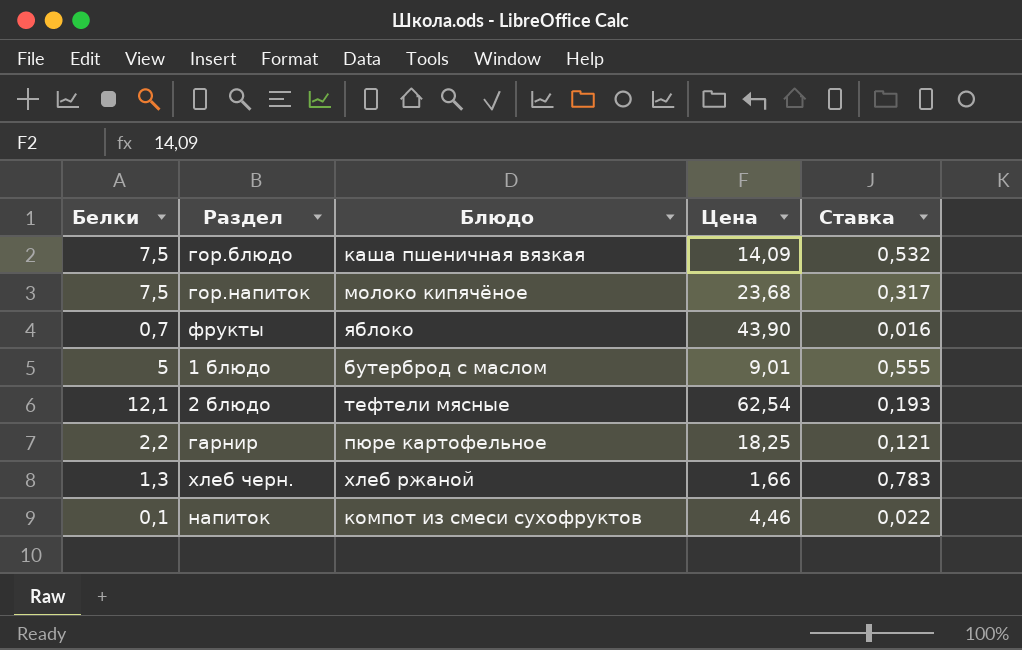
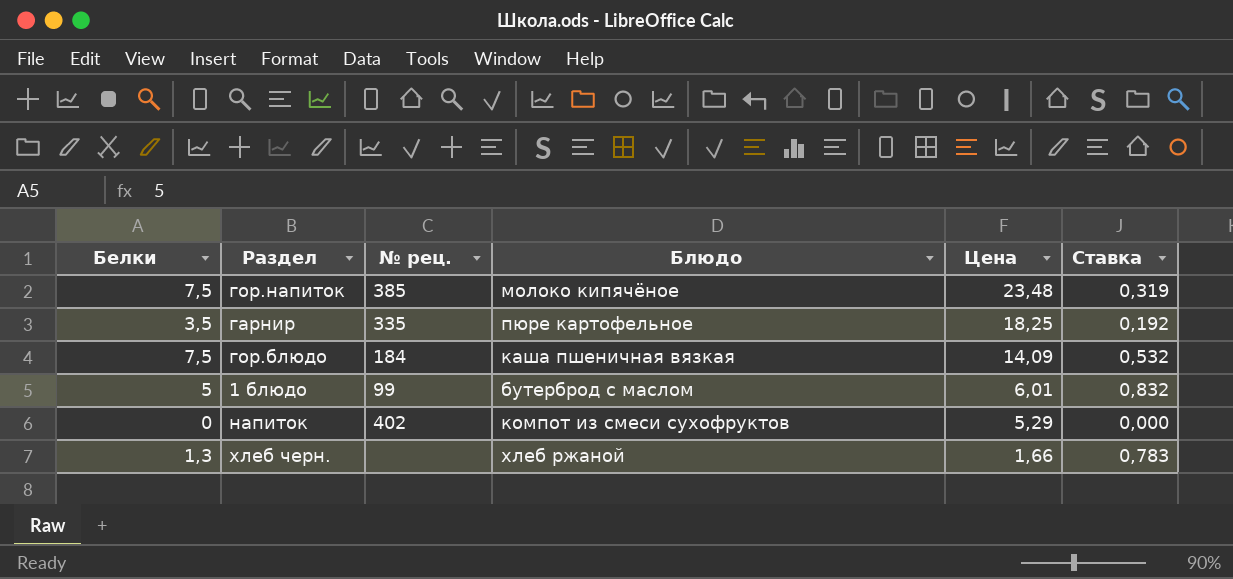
row order: none -> Цена descending
column № рец. | position: none -> 3
row фрукты: 0,7 | яблоко | 43,90 | 0,016 -> none
row 2 блюдо: 12,1 | тефтели мясные | 62,54 | 0,193 -> none
гор.напиток | Цена: 23,68 -> 23,48
гор.напиток | Ставка: 0,317 -> 0,319
гарнир | Белки: 2,2 -> 3,5
гарнир | Ставка: 0,121 -> 0,192
1 блюдо | Цена: 9,01 -> 6,01
1 блюдо | Ставка: 0,555 -> 0,832
напиток | Белки: 0,1 -> 0
напиток | Цена: 4,46 -> 5,29
напиток | Ставка: 0,022 -> 0,000

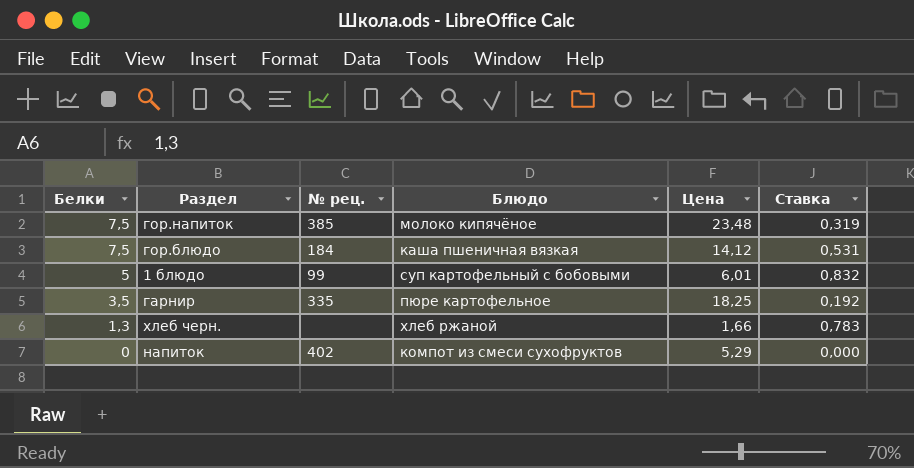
row order: Цена descending -> Белки descending
гор.блюдо | Цена: 14,09 -> 14,12
гор.блюдо | Ставка: 0,532 -> 0,531
1 блюдо | Блюдо: бутерброд с маслом -> суп картофельный с бобовыми

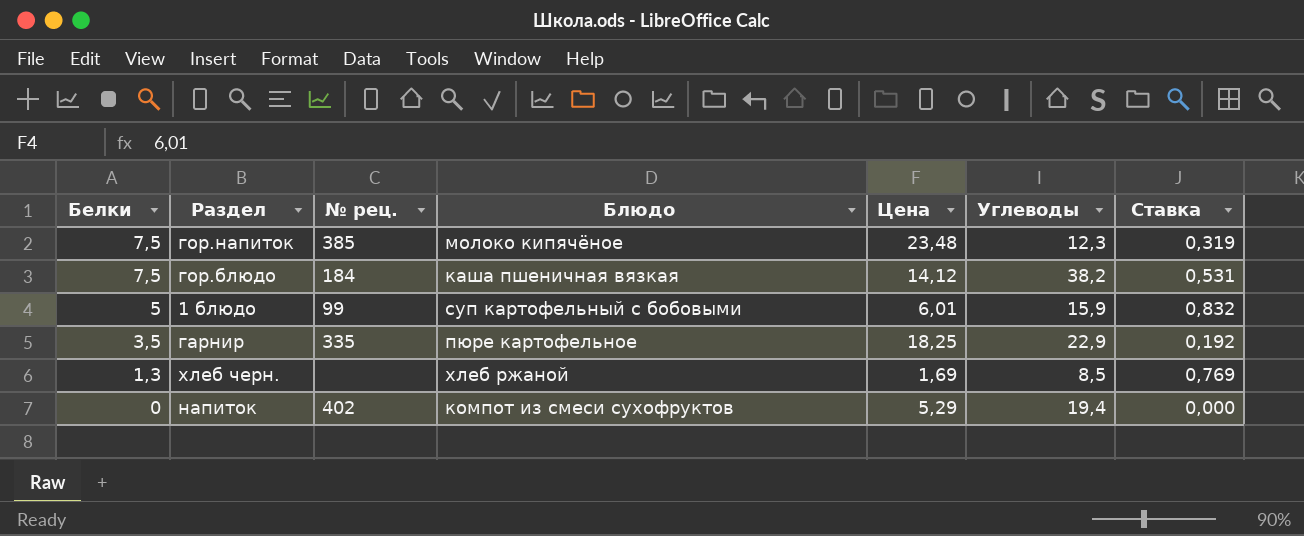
column Углеводы | position: none -> 6
хлеб черн. | Цена: 1,66 -> 1,69
хлеб черн. | Ставка: 0,783 -> 0,769

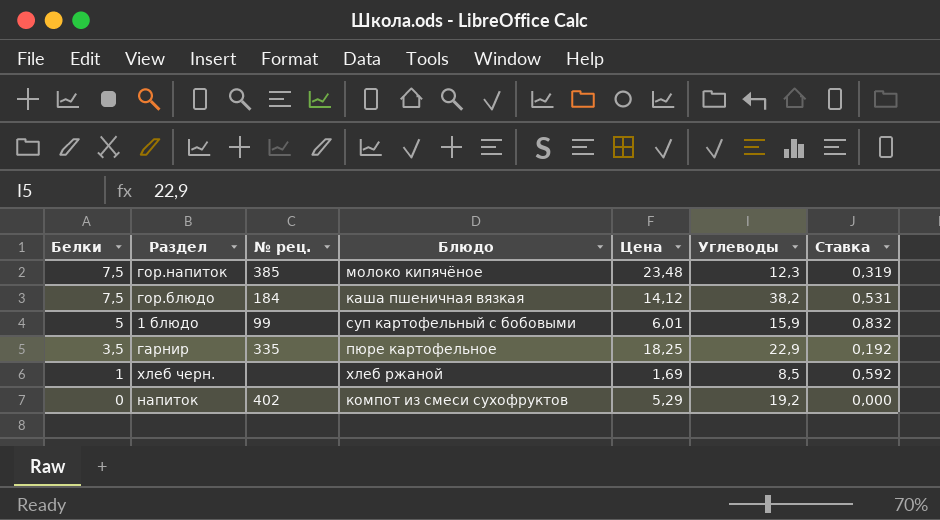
хлеб черн. | Белки: 1,3 -> 1
хлеб черн. | Ставка: 0,769 -> 0,592
напиток | Углеводы: 19,4 -> 19,2

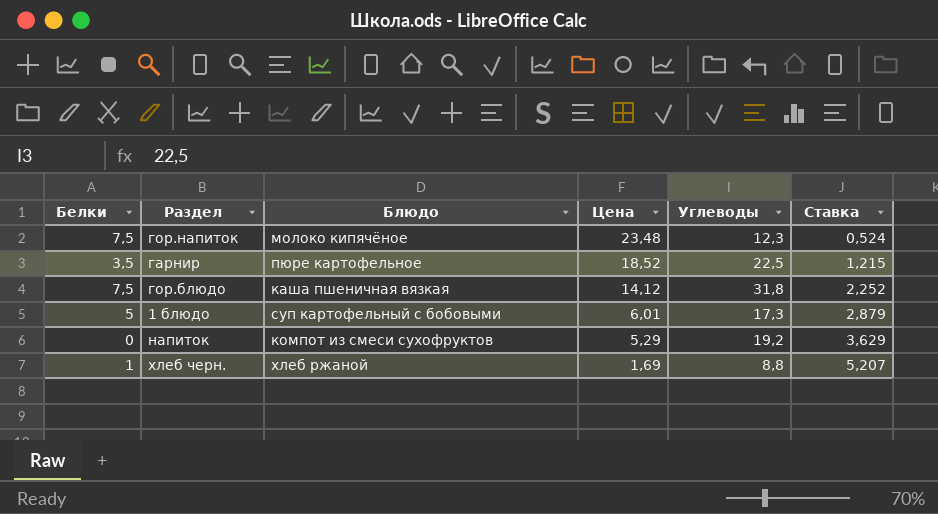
row order: Белки descending -> Цена descending
column № рец. | position: 3 -> none
column Ставка | formula: [Белки] / [Цена] -> [Углеводы] / [Цена]
гарнир | Цена: 18,25 -> 18,52
гарнир | Углеводы: 22,9 -> 22,5
гор.блюдо | Углеводы: 38,2 -> 31,8
1 блюдо | Углеводы: 15,9 -> 17,3
хлеб черн. | Углеводы: 8,5 -> 8,8

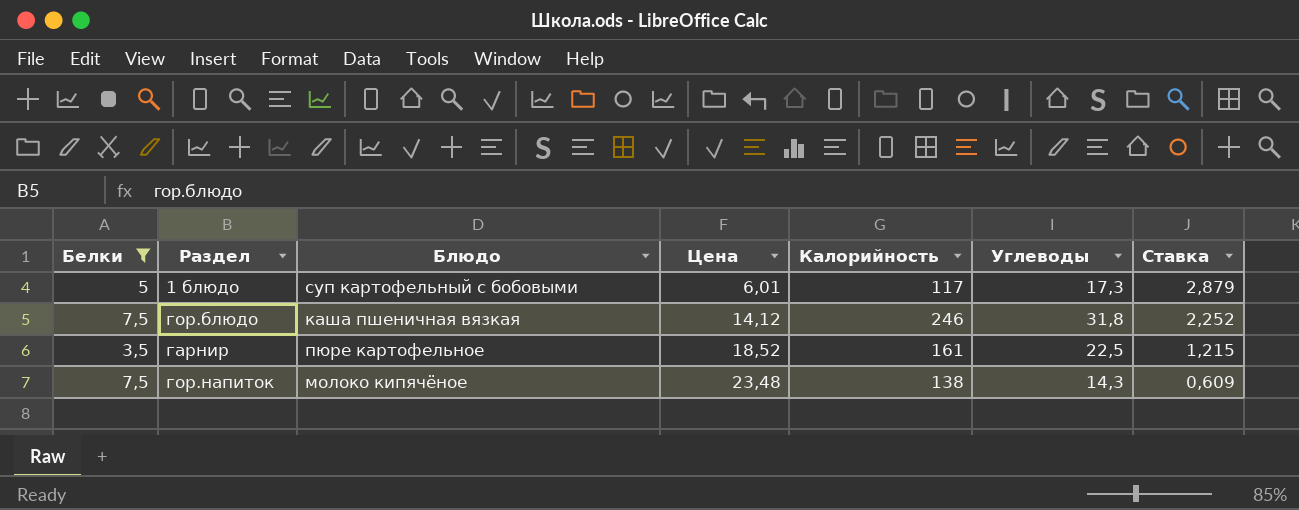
filter: none -> Белки >= 3,5
row order: Цена descending -> Цена ascending
column Калорийность | position: none -> 5
гор.напиток | Углеводы: 12,3 -> 14,3
гор.напиток | Ставка: 0,524 -> 0,609

